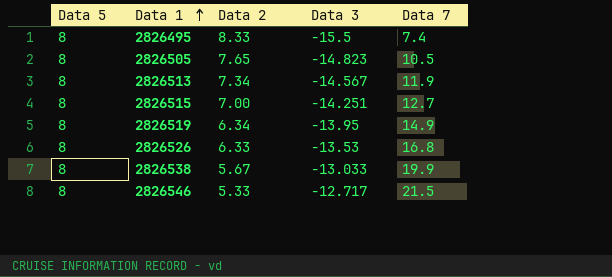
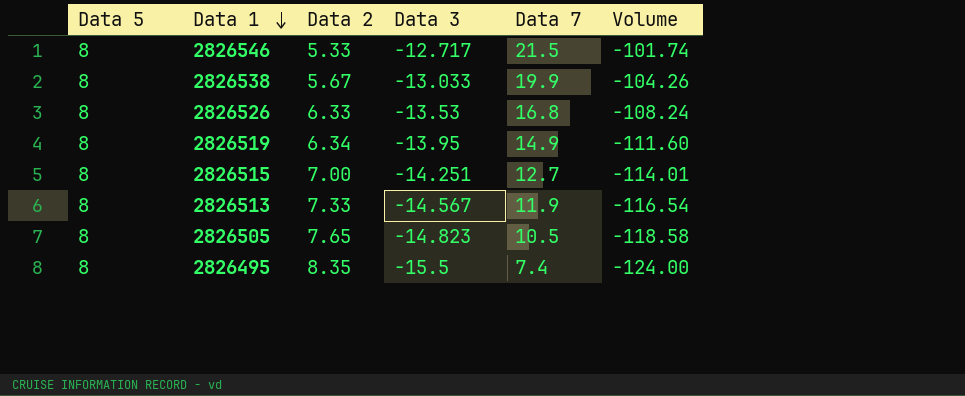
row order: Data 1 ascending -> Data 1 descending
column Volume | formula: none -> [Data 5] * [Data 3]
2826513 | Data 2: 7.34 -> 7.33
2826495 | Data 2: 8.33 -> 8.35

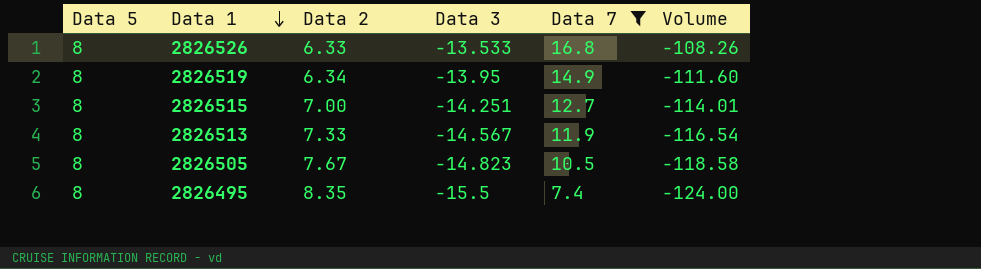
filter: none -> Data 7 <= 16.8
2826526 | Data 3: -13.53 -> -13.533
2826526 | Volume: -108.24 -> -108.26
2826505 | Data 2: 7.65 -> 7.67

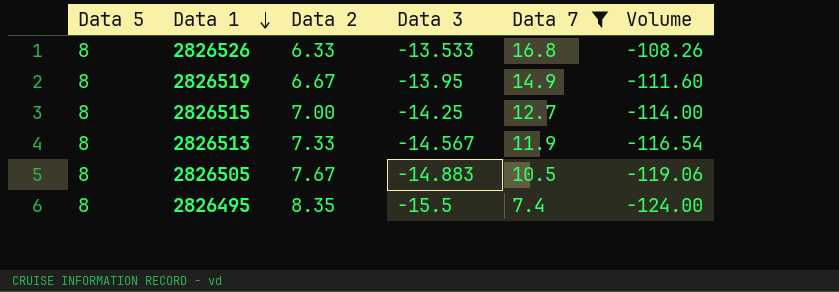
2826519 | Data 2: 6.34 -> 6.67
2826515 | Data 3: -14.251 -> -14.25
2826515 | Volume: -114.01 -> -114.00
2826505 | Data 3: -14.823 -> -14.883
2826505 | Volume: -118.58 -> -119.06

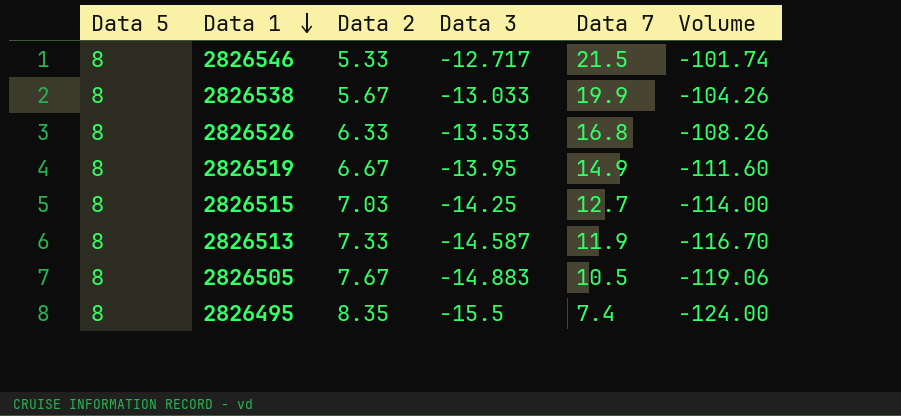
filter: Data 7 <= 16.8 -> none
2826515 | Data 2: 7.00 -> 7.03
2826513 | Data 3: -14.567 -> -14.587
2826513 | Volume: -116.54 -> -116.70

